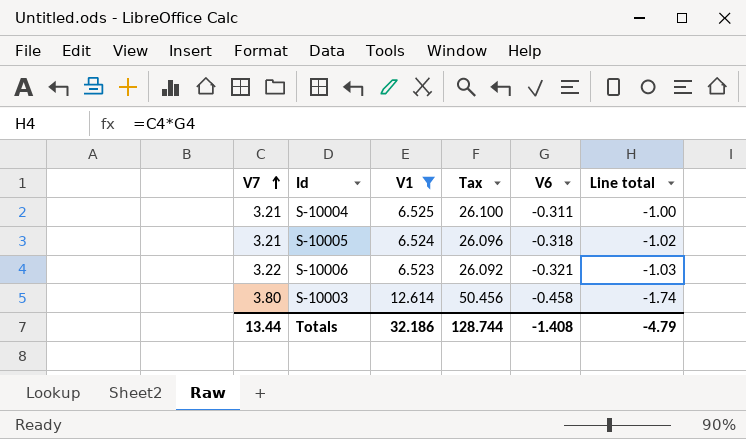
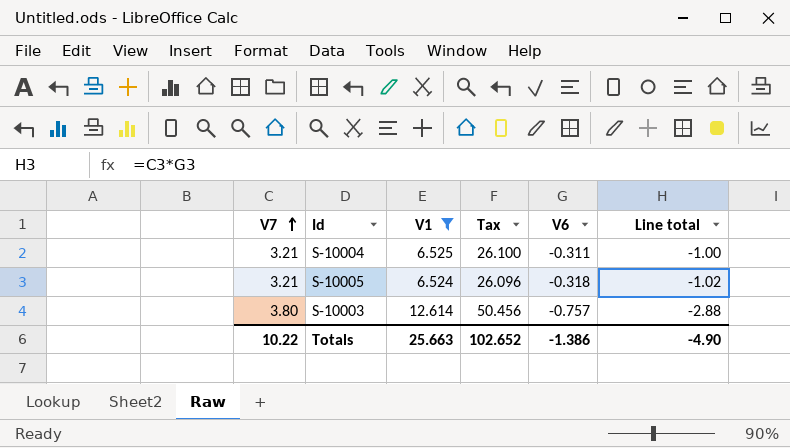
row S-10006: 3.22 | 6.523 | 26.092 | -0.321 | -1.03 -> none
S-10003 | V6: -0.458 -> -0.757
S-10003 | Line total: -1.74 -> -2.88
Totals | V7: 13.44 -> 10.22
Totals | V1: 32.186 -> 25.663
Totals | Tax: 128.744 -> 102.652
Totals | V6: -1.408 -> -1.386
Totals | Line total: -4.79 -> -4.90

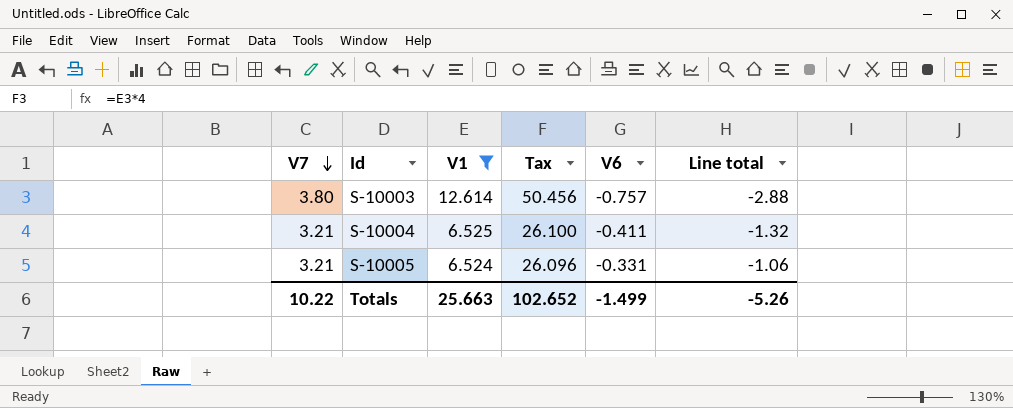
row order: V7 ascending -> V7 descending
S-10004 | V6: -0.311 -> -0.411
S-10004 | Line total: -1.00 -> -1.32
S-10005 | V6: -0.318 -> -0.331
S-10005 | Line total: -1.02 -> -1.06
Totals | V6: -1.386 -> -1.499
Totals | Line total: -4.90 -> -5.26

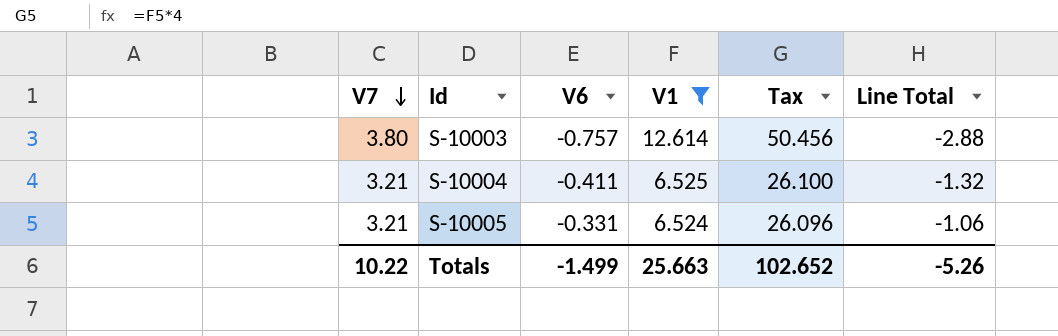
column V6 | position: 5 -> 3
column name: Line total -> Line Total

